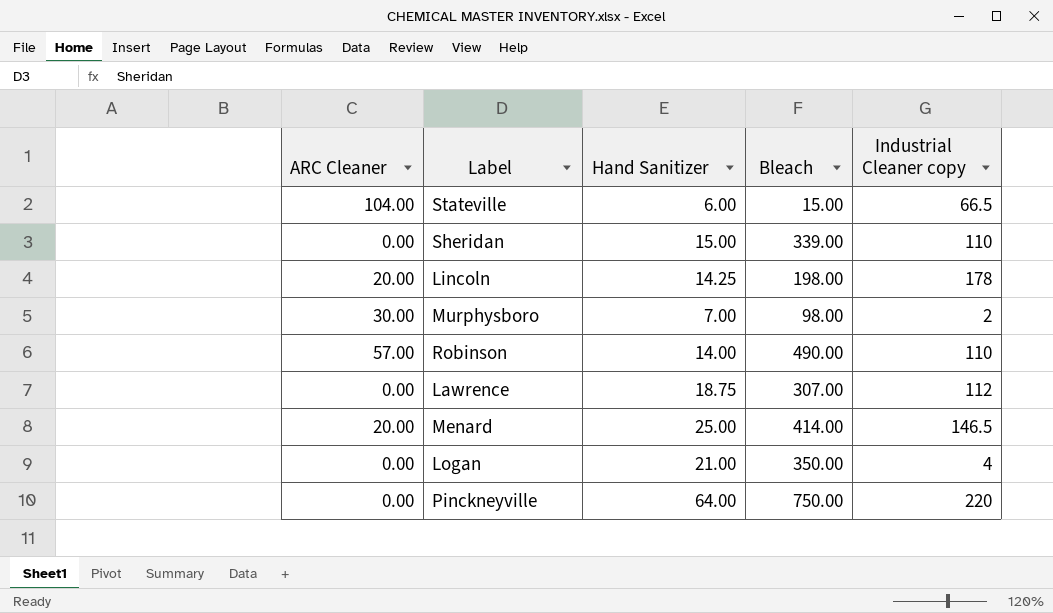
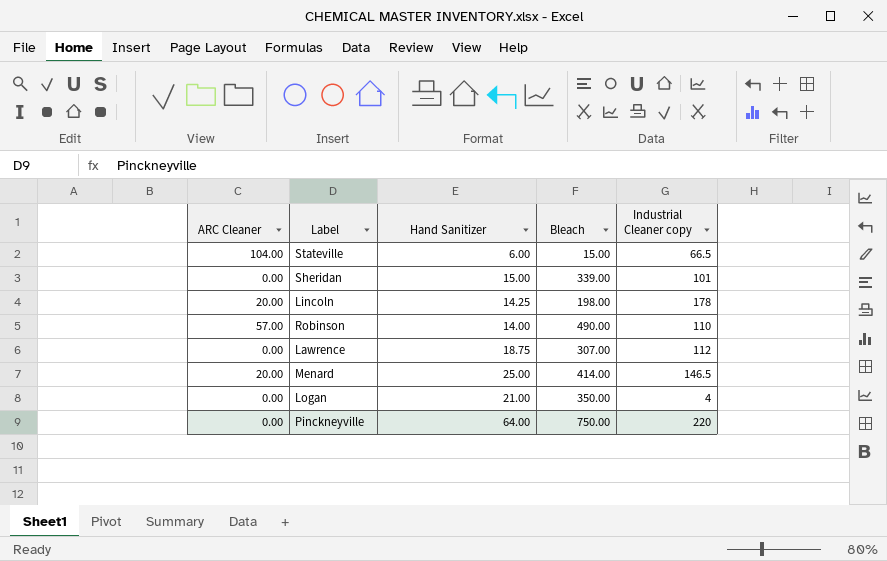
row Murphysboro: 30.00 | 7.00 | 98.00 | 2 -> none
Sheridan | Industrial Cleaner copy: 110 -> 101

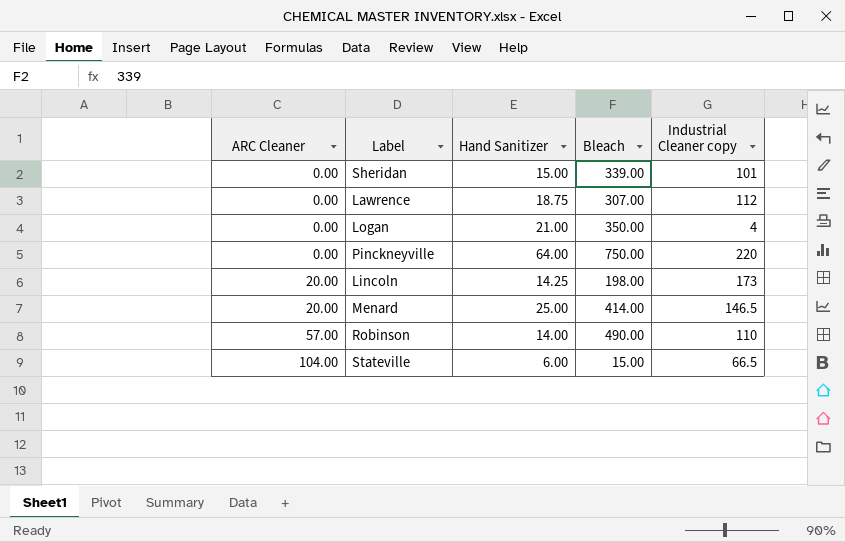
row order: none -> ARC Cleaner ascending
Lincoln | Industrial Cleaner copy: 178 -> 173

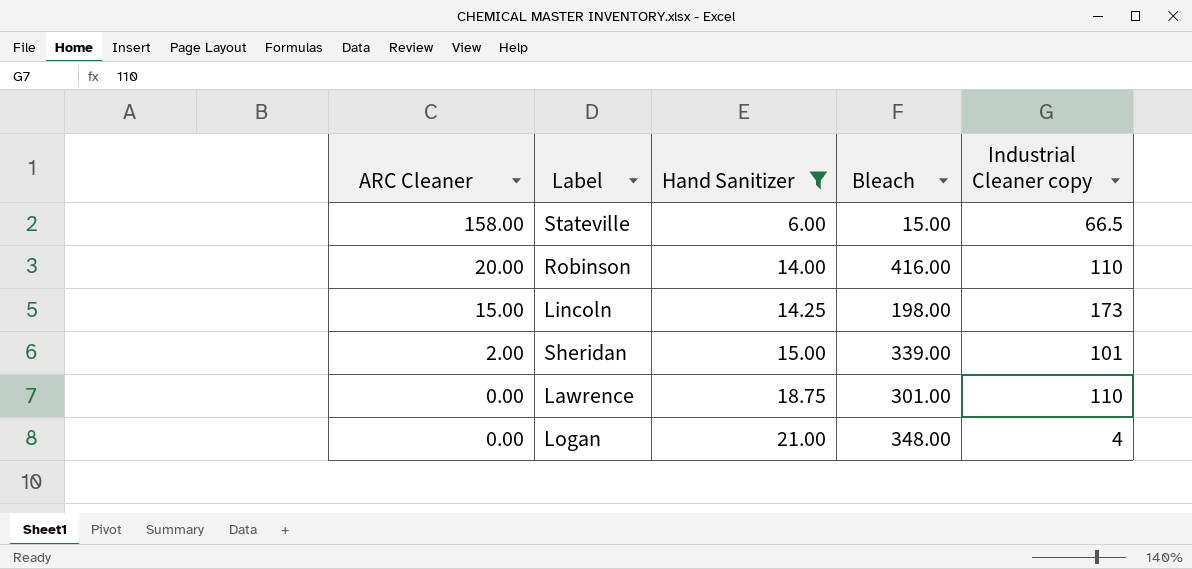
filter: none -> Hand Sanitizer <= 21.00
row order: ARC Cleaner ascending -> ARC Cleaner descending
Stateville | ARC Cleaner: 104.00 -> 158.00
Robinson | ARC Cleaner: 57.00 -> 20.00
Robinson | Bleach: 490.00 -> 416.00
Lincoln | ARC Cleaner: 20.00 -> 15.00
Sheridan | ARC Cleaner: 0.00 -> 2.00
Lawrence | Bleach: 307.00 -> 301.00
Lawrence | Industrial Cleaner copy: 112 -> 110
Logan | Bleach: 350.00 -> 348.00

